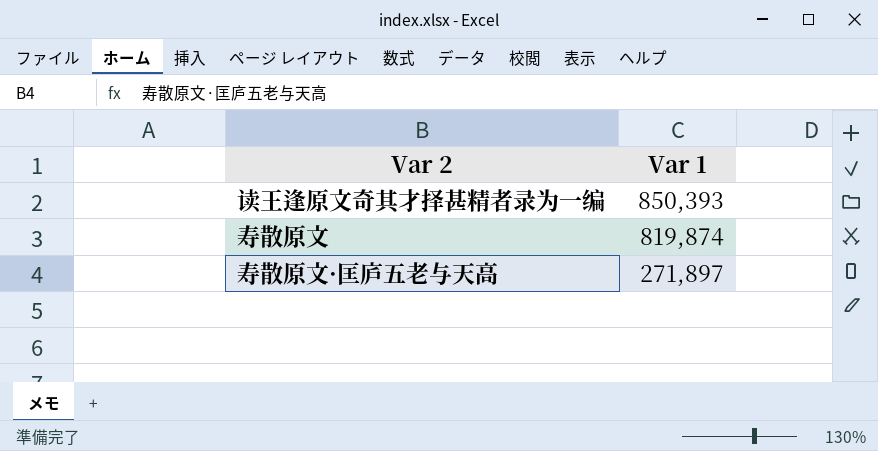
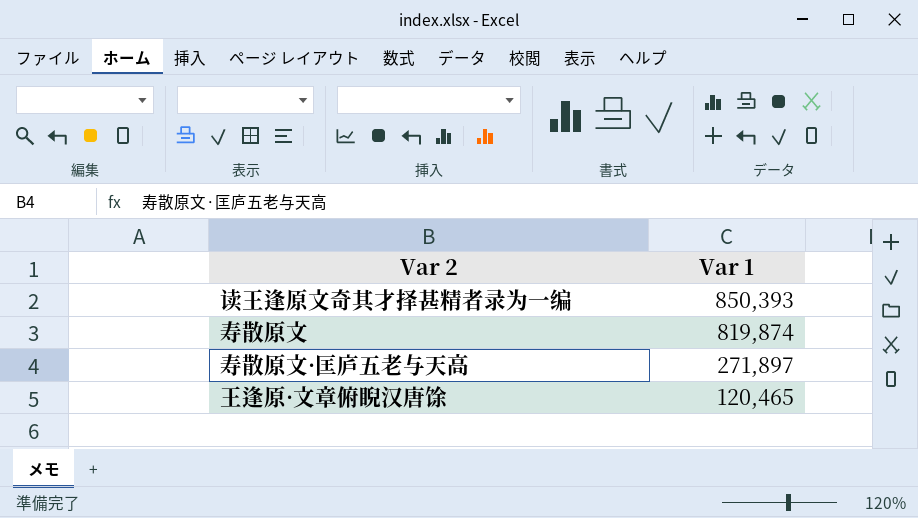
row 王逢原·文章俯睨汉唐馀: none -> 120,465

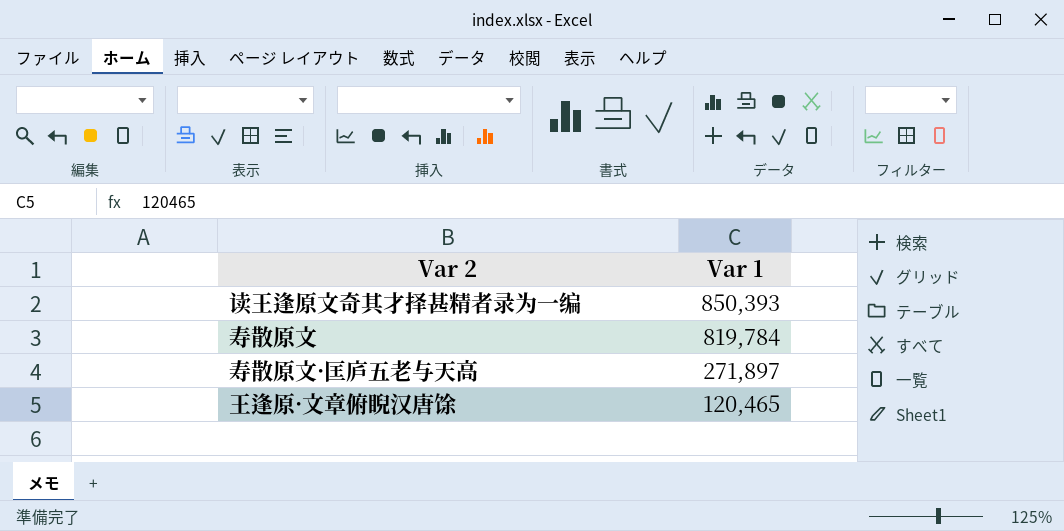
寿散原文 | Var 1: 819,874 -> 819,784

